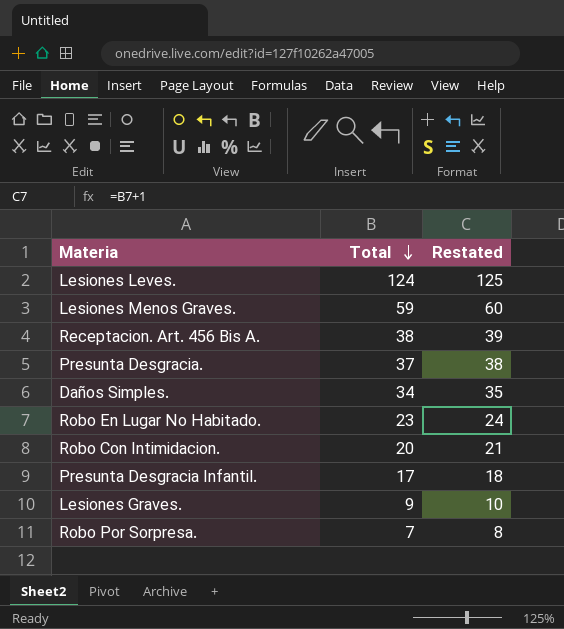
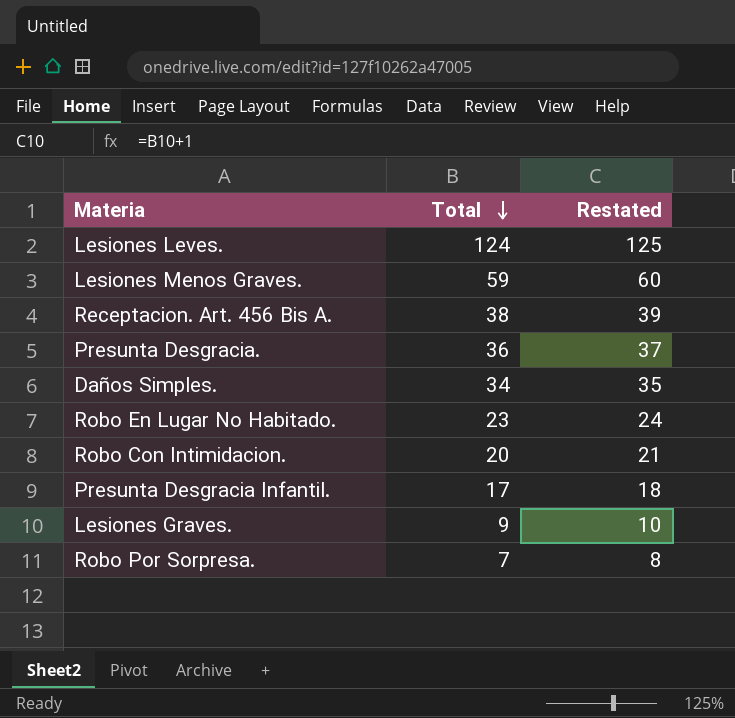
Presunta Desgracia. | Total: 37 -> 36
Presunta Desgracia. | Restated: 38 -> 37

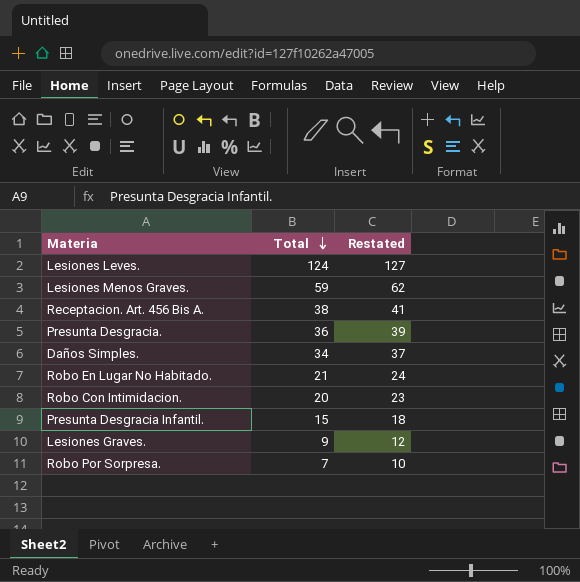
column Restated | formula: [Total] + 1 -> [Total] + 3
Robo En Lugar No Habitado. | Total: 23 -> 21
Presunta Desgracia Infantil. | Total: 17 -> 15

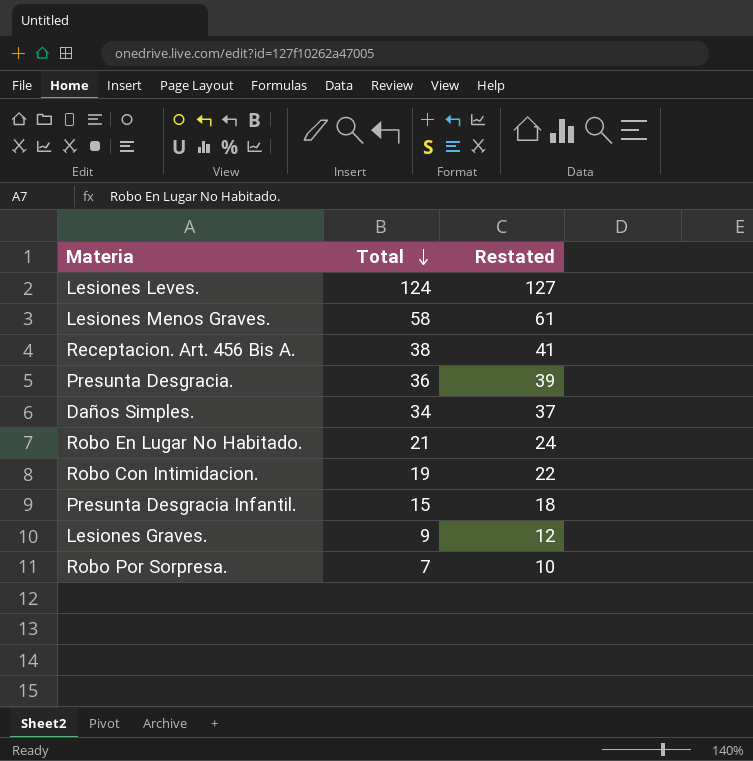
Lesiones Menos Graves. | Total: 59 -> 58
Lesiones Menos Graves. | Restated: 62 -> 61
Robo Con Intimidacion. | Total: 20 -> 19
Robo Con Intimidacion. | Restated: 23 -> 22

